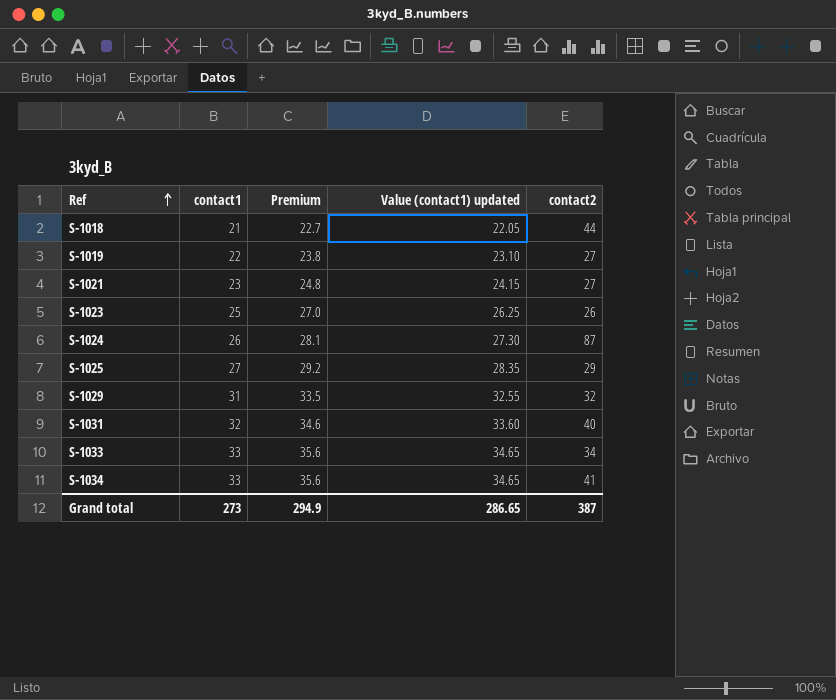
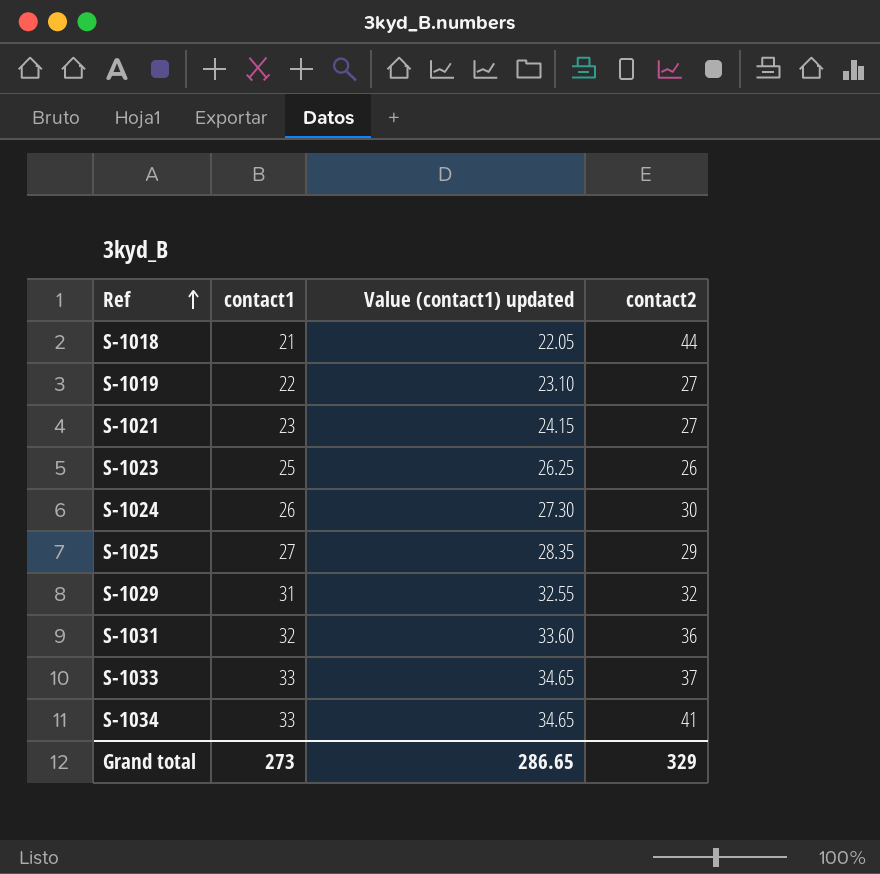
column Premium | formula: [contact1] * 1.08 -> none
S-1024 | contact2: 87 -> 30
S-1031 | contact2: 40 -> 36
S-1033 | contact2: 34 -> 37
Grand total | contact2: 387 -> 329

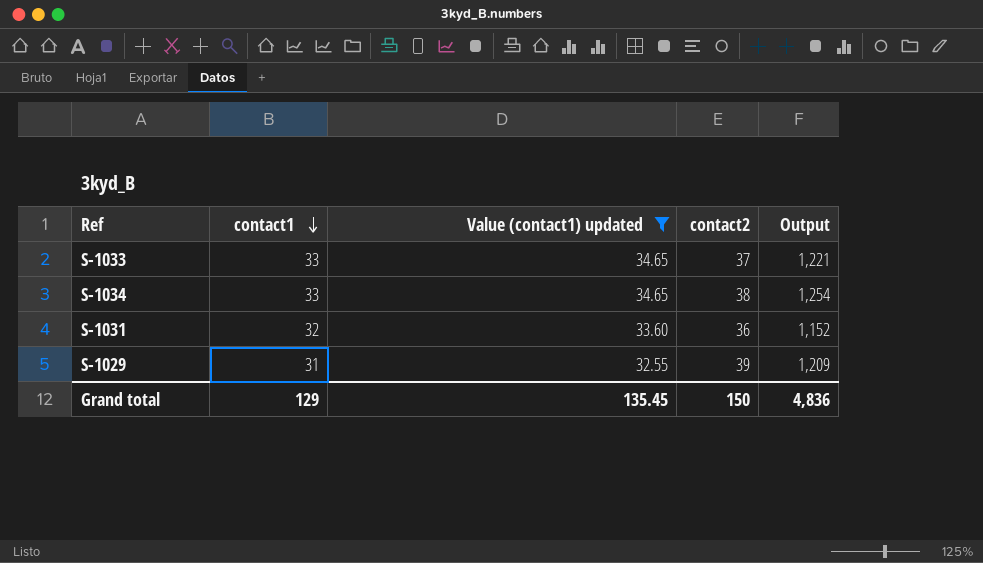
filter: none -> Value (contact1) updated >= 32.55
row order: Ref ascending -> contact1 descending
column Output | formula: none -> [contact1] * [contact2]
S-1034 | contact2: 41 -> 38
S-1029 | contact2: 32 -> 39
Grand total | contact1: 273 -> 129
Grand total | Value (contact1) updated: 286.65 -> 135.45
Grand total | contact2: 329 -> 150

